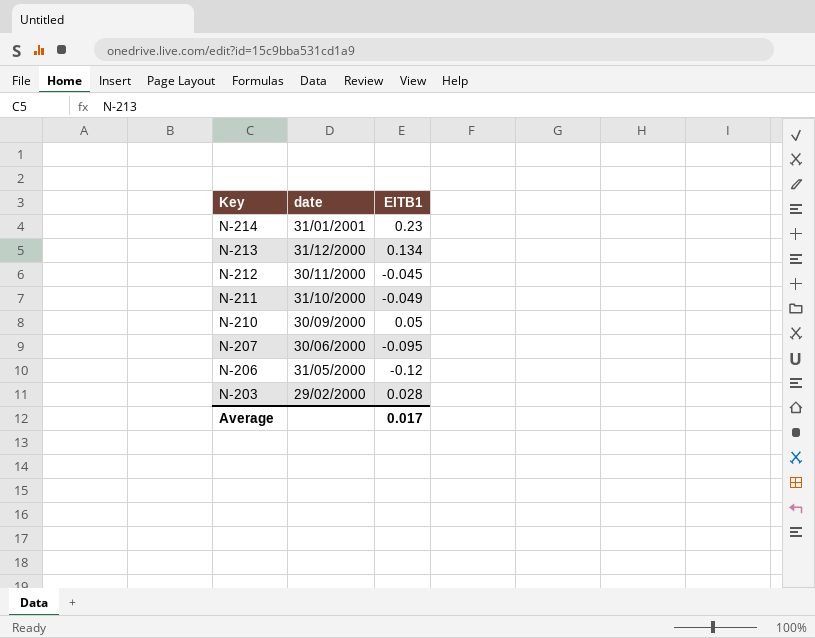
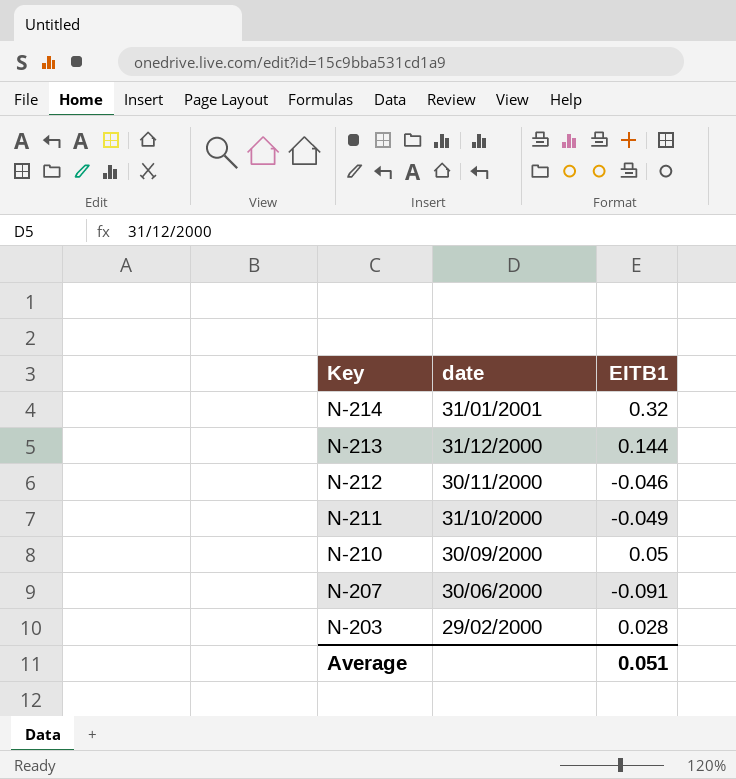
row N-206: 31/05/2000 | -0.12 -> none
N-214 | EITB1: 0.23 -> 0.32
N-213 | EITB1: 0.134 -> 0.144
N-212 | EITB1: -0.045 -> -0.046
N-207 | EITB1: -0.095 -> -0.091
Average | EITB1: 0.017 -> 0.051

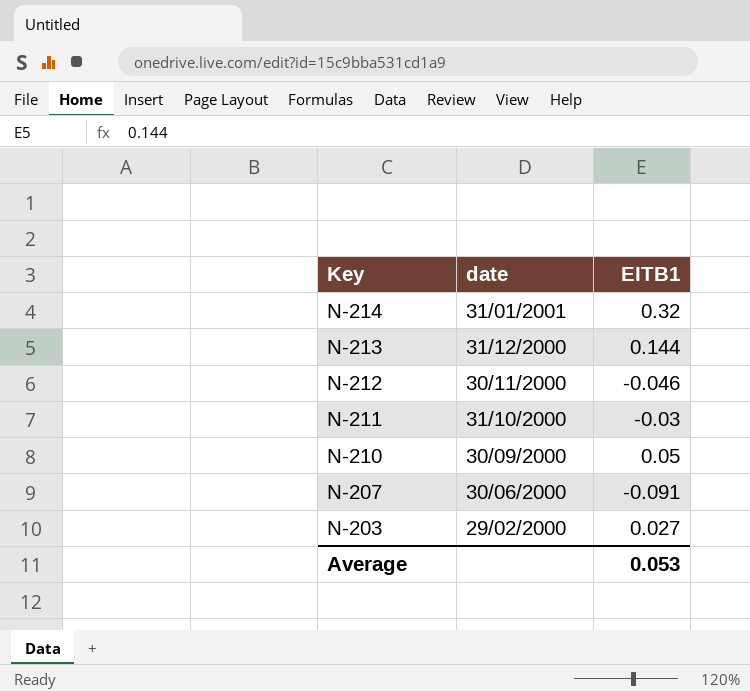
N-211 | EITB1: -0.049 -> -0.03
N-203 | EITB1: 0.028 -> 0.027
Average | EITB1: 0.051 -> 0.053

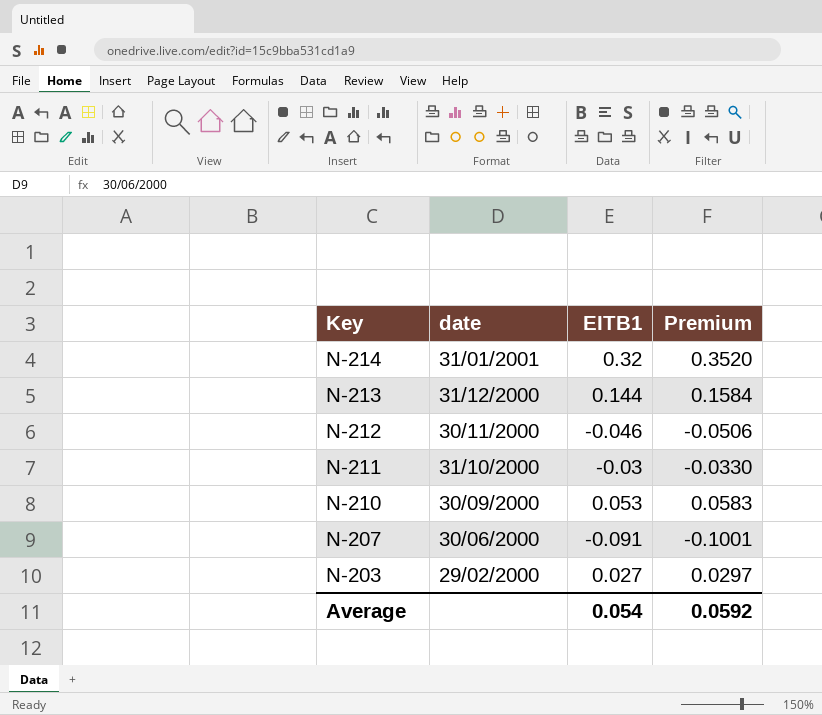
column Premium | formula: none -> [EITB1] * 1.1
N-210 | EITB1: 0.05 -> 0.053
Average | EITB1: 0.053 -> 0.054

